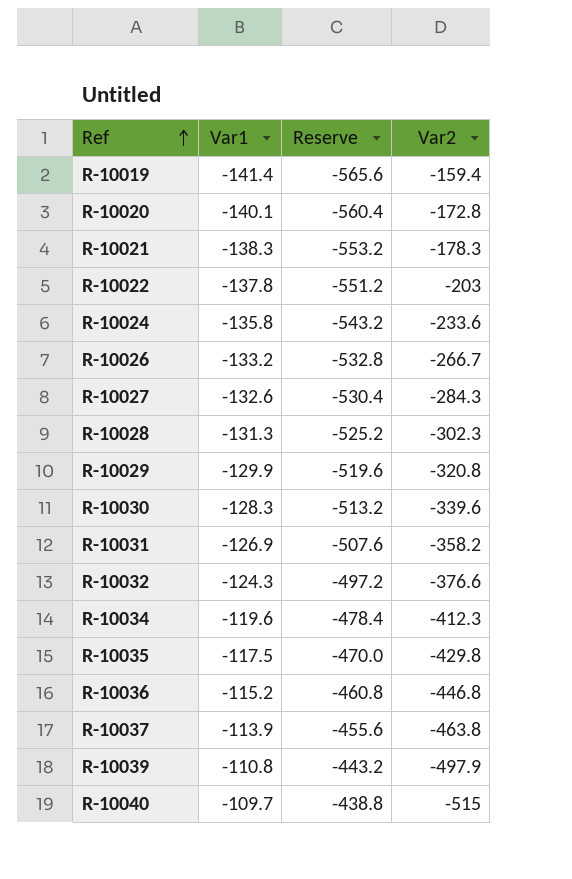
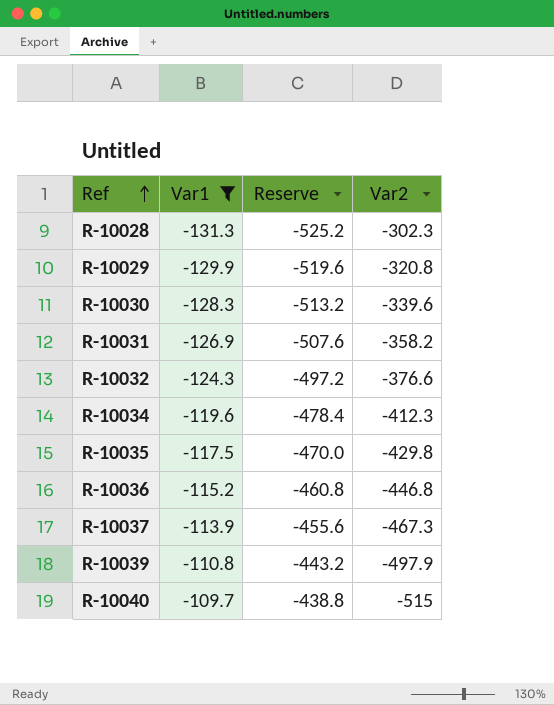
filter: none -> Var1 >= -131.3
R-10037 | Var2: -463.8 -> -467.3

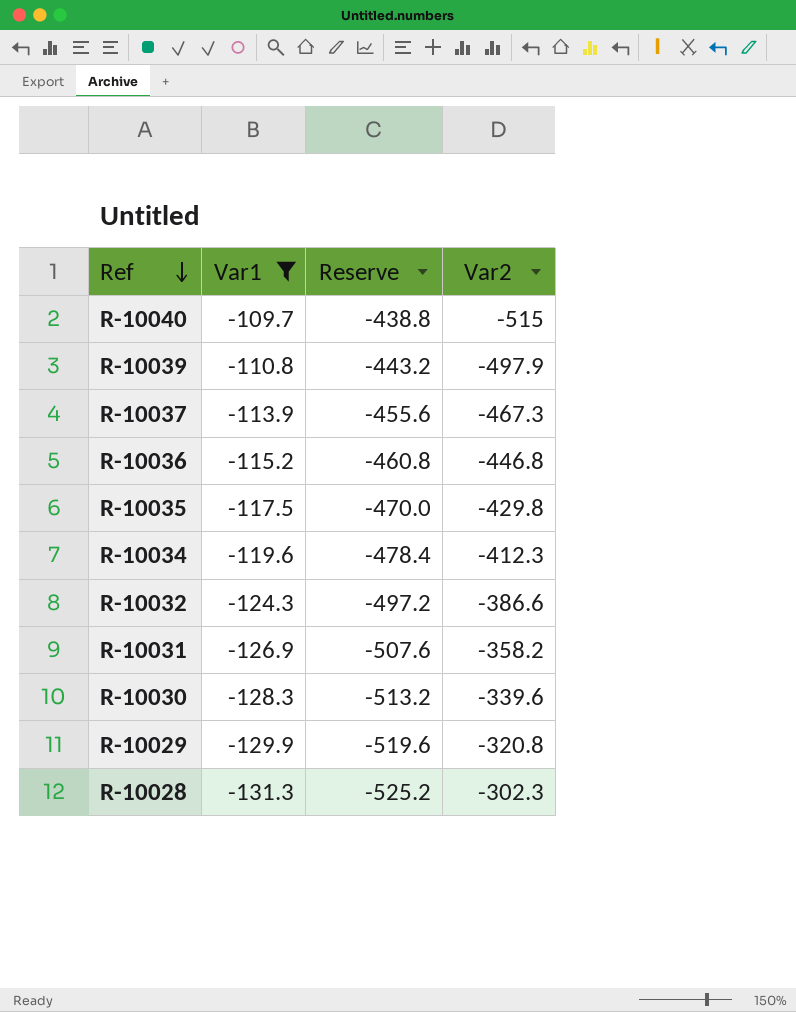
row order: Ref ascending -> Ref descending
R-10032 | Var2: -376.6 -> -386.6

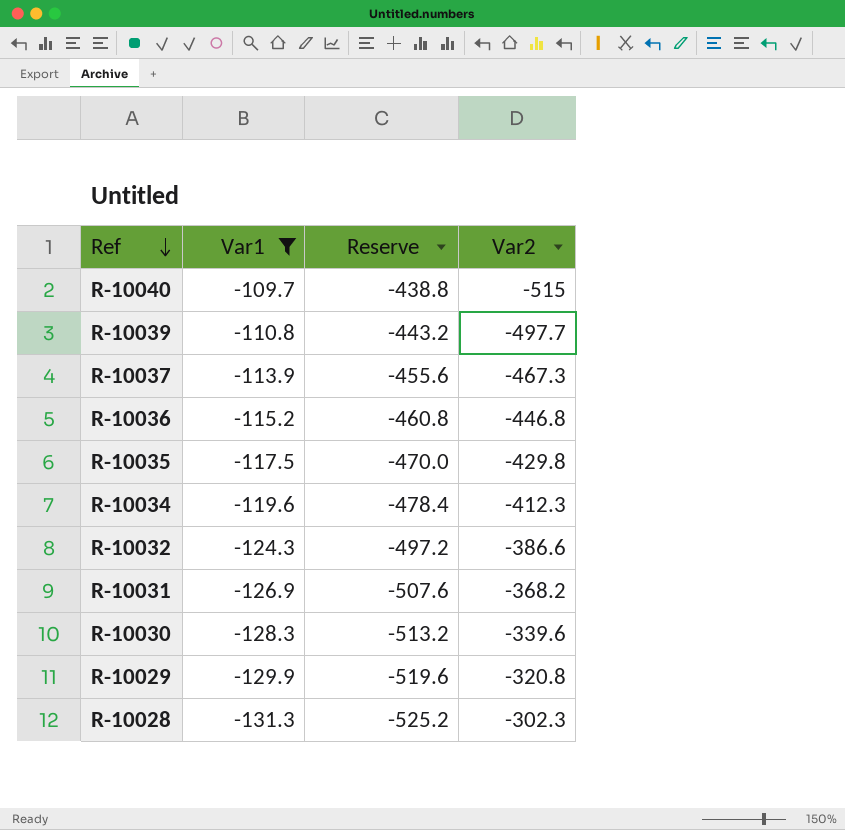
R-10039 | Var2: -497.9 -> -497.7
R-10031 | Var2: -358.2 -> -368.2

